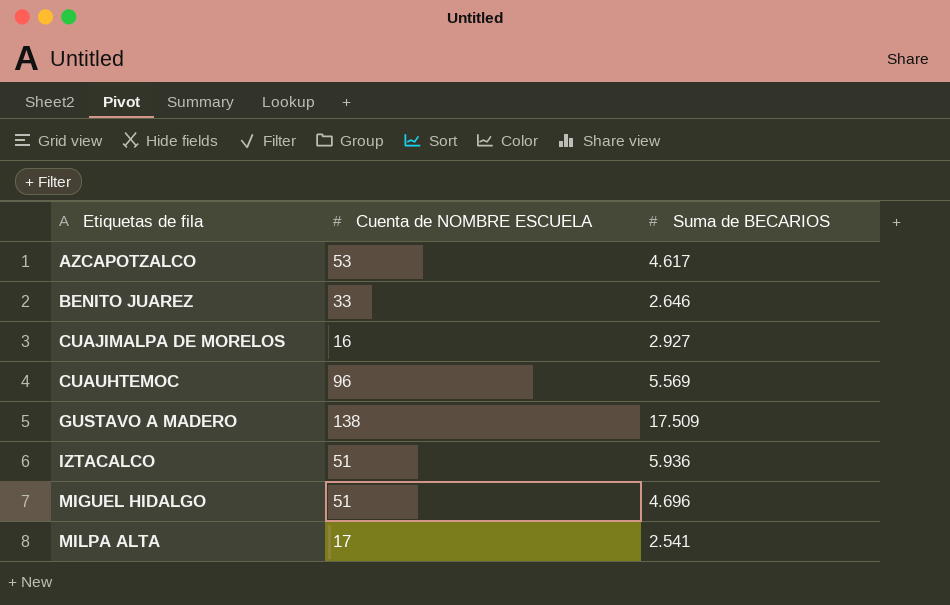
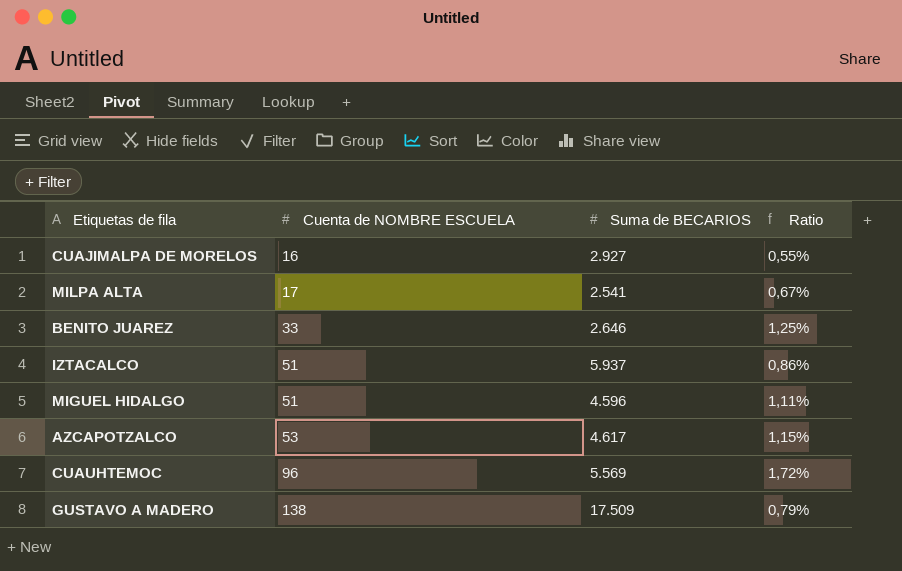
row order: Etiquetas de fila ascending -> Cuenta de NOMBRE ESCUELA ascending
column Ratio | formula: none -> [Cuenta de NOMBRE ESCUELA] / [Suma de BECARIOS]
IZTACALCO | Suma de BECARIOS: 5.936 -> 5.937
MIGUEL HIDALGO | Suma de BECARIOS: 4.696 -> 4.596

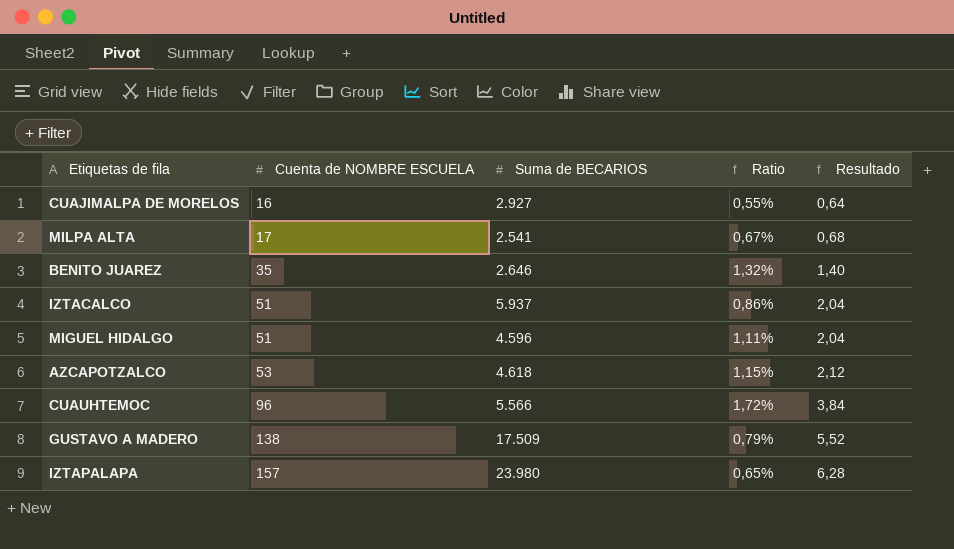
column Resultado | formula: none -> [Cuenta de NOMBRE ESCUELA] * 0,04
BENITO JUAREZ | Cuenta de NOMBRE ESCUELA: 33 -> 35
BENITO JUAREZ | Ratio: 1,25% -> 1,32%
AZCAPOTZALCO | Suma de BECARIOS: 4.617 -> 4.618
CUAUHTEMOC | Suma de BECARIOS: 5.569 -> 5.566
row IZTAPALAPA: none -> 157 | 23.980 | 0,65% | 6,28

